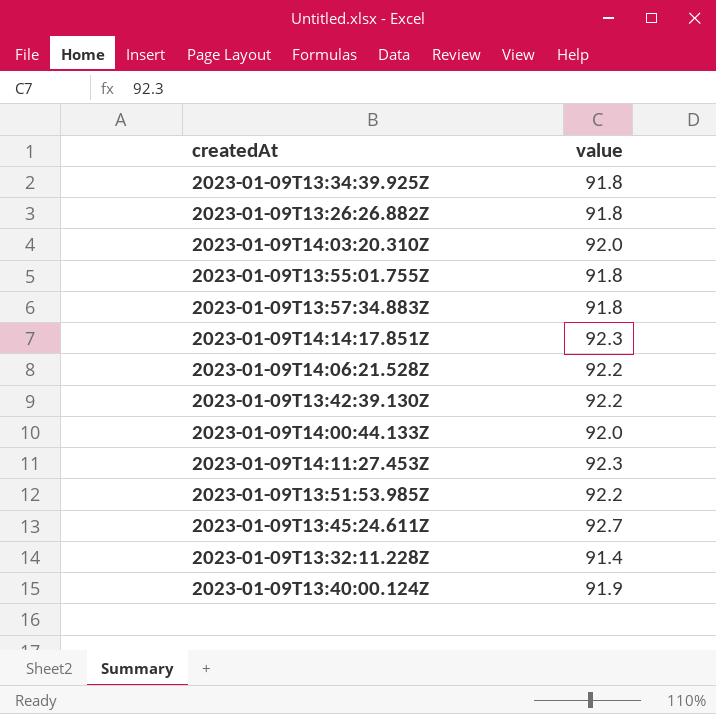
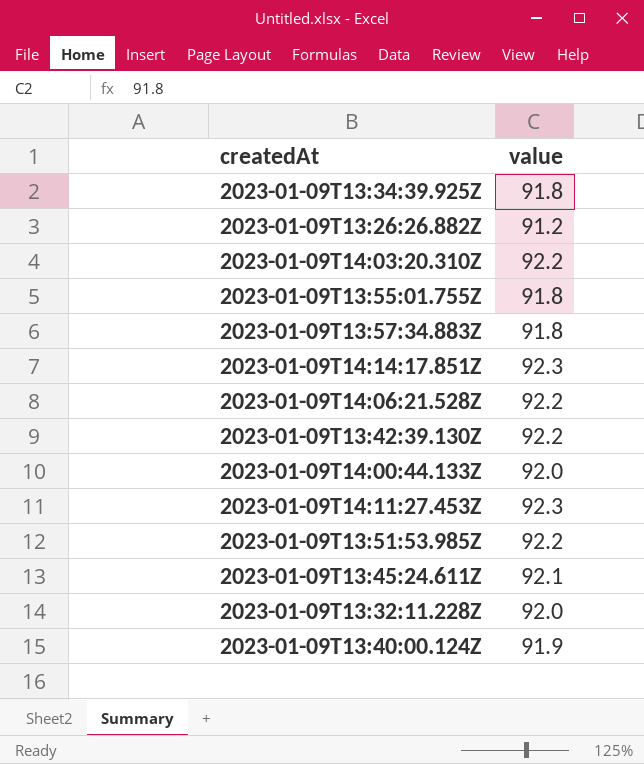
2023-01-09T13:26:26.882Z | value: 91.8 -> 91.2
2023-01-09T14:03:20.310Z | value: 92.0 -> 92.2
2023-01-09T13:45:24.611Z | value: 92.7 -> 92.1
2023-01-09T13:32:11.228Z | value: 91.4 -> 92.0

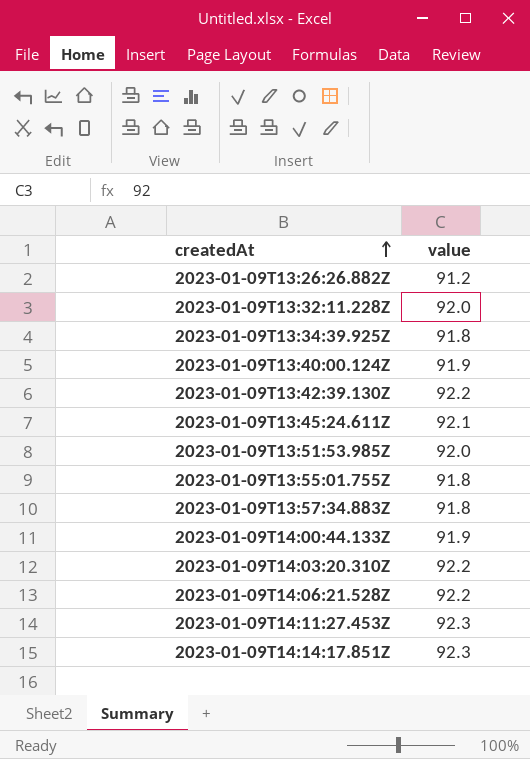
row order: none -> createdAt ascending
2023-01-09T13:51:53.985Z | value: 92.2 -> 92.0
2023-01-09T14:00:44.133Z | value: 92.0 -> 91.9

